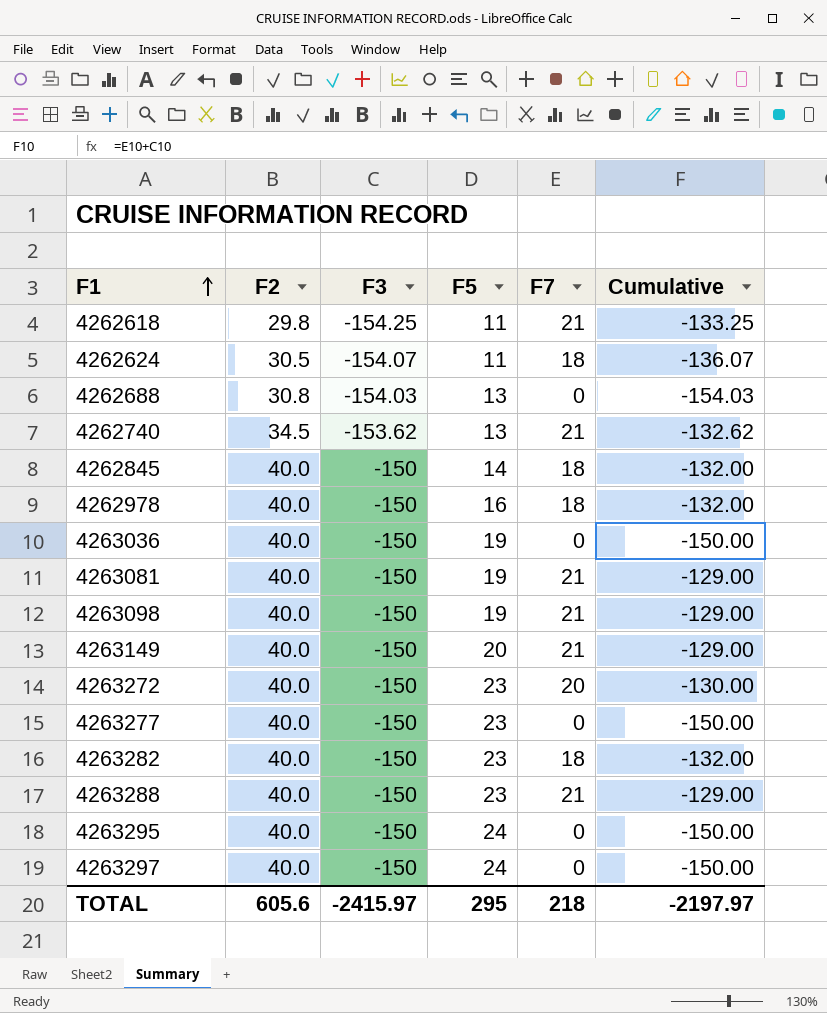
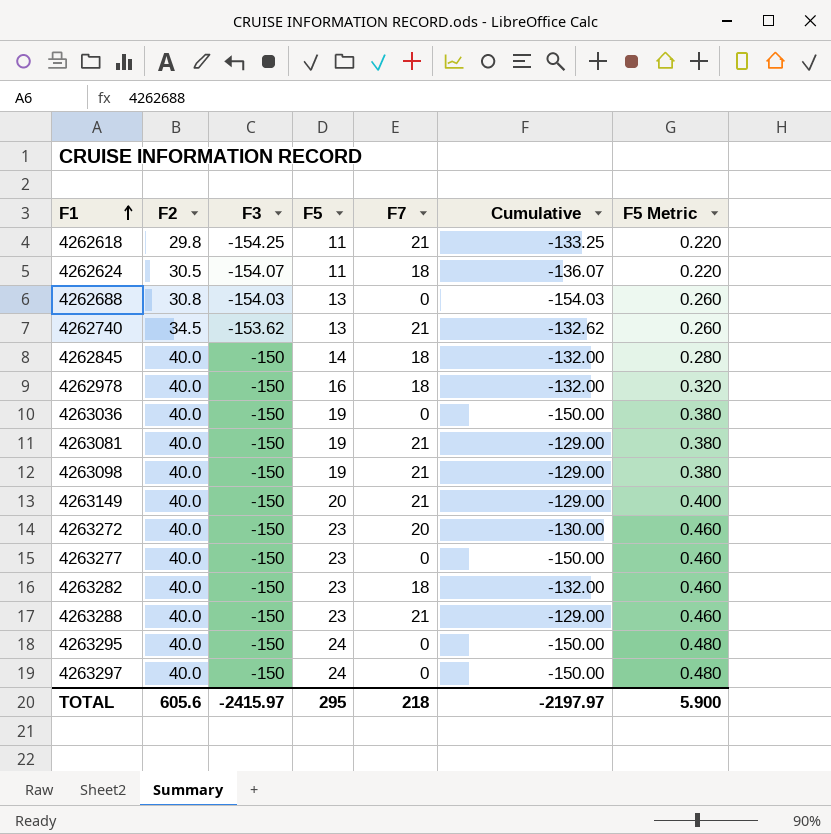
column F5 Metric | formula: none -> [F5] * 0.02

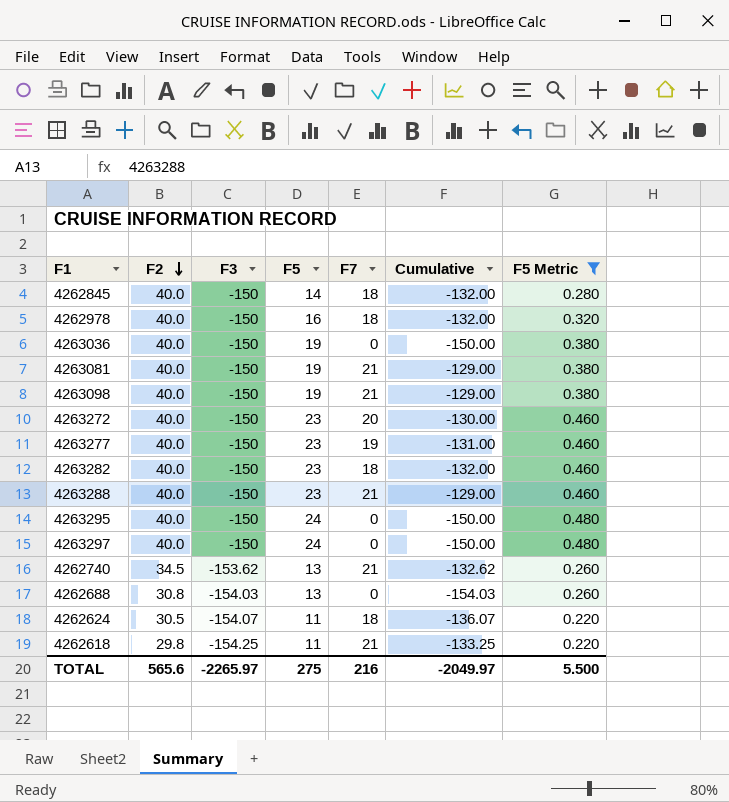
filter: none -> F5 Metric != 0.400
row order: F1 ascending -> F2 descending
4263277 | F7: 0 -> 19
4263277 | Cumulative: -150.00 -> -131.00
TOTAL | F2: 605.6 -> 565.6
TOTAL | F3: -2415.97 -> -2265.97
TOTAL | F5: 295 -> 275
TOTAL | F7: 218 -> 216
TOTAL | Cumulative: -2197.97 -> -2049.97
TOTAL | F5 Metric: 5.900 -> 5.500

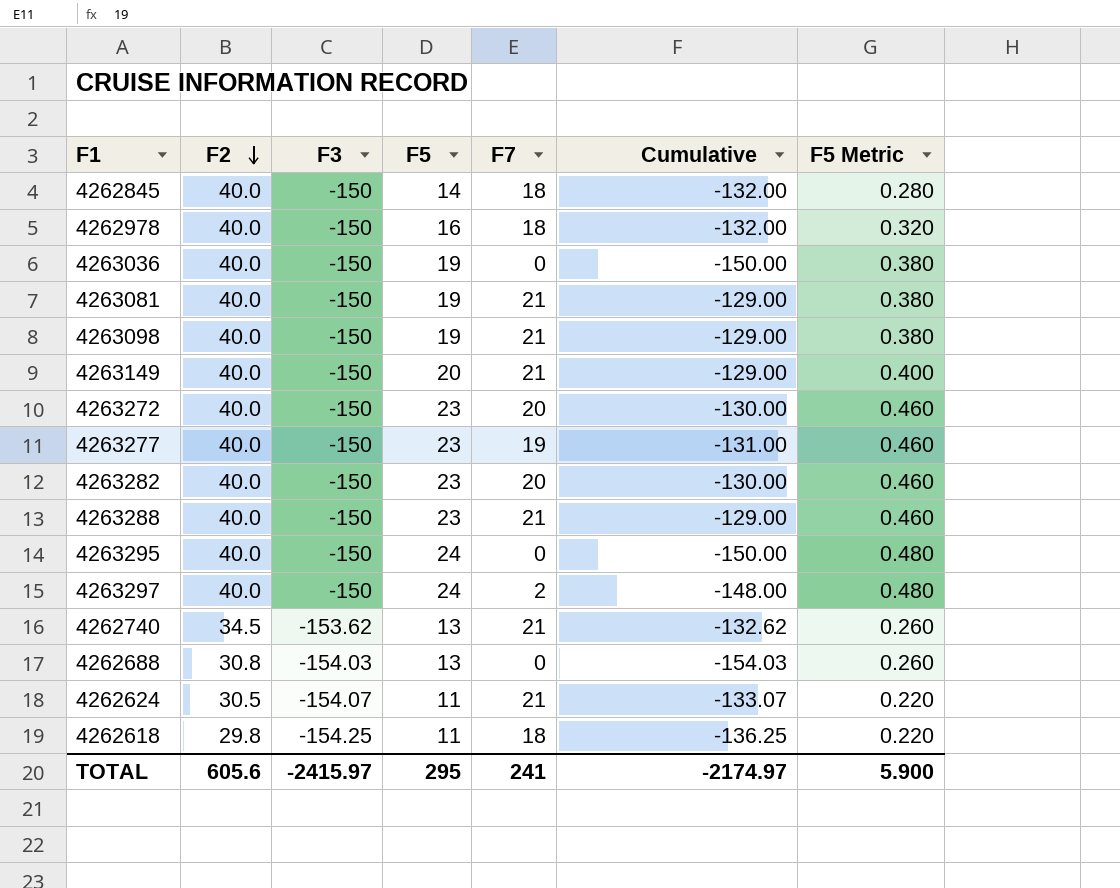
filter: F5 Metric != 0.400 -> none
4263282 | F7: 18 -> 20
4263282 | Cumulative: -132.00 -> -130.00
4263297 | F7: 0 -> 2
4263297 | Cumulative: -150.00 -> -148.00
4262624 | F7: 18 -> 21
4262624 | Cumulative: -136.07 -> -133.07
4262618 | F7: 21 -> 18
4262618 | Cumulative: -133.25 -> -136.25
TOTAL | F2: 565.6 -> 605.6
TOTAL | F3: -2265.97 -> -2415.97
TOTAL | F5: 275 -> 295
TOTAL | F7: 216 -> 241
TOTAL | Cumulative: -2049.97 -> -2174.97
TOTAL | F5 Metric: 5.500 -> 5.900

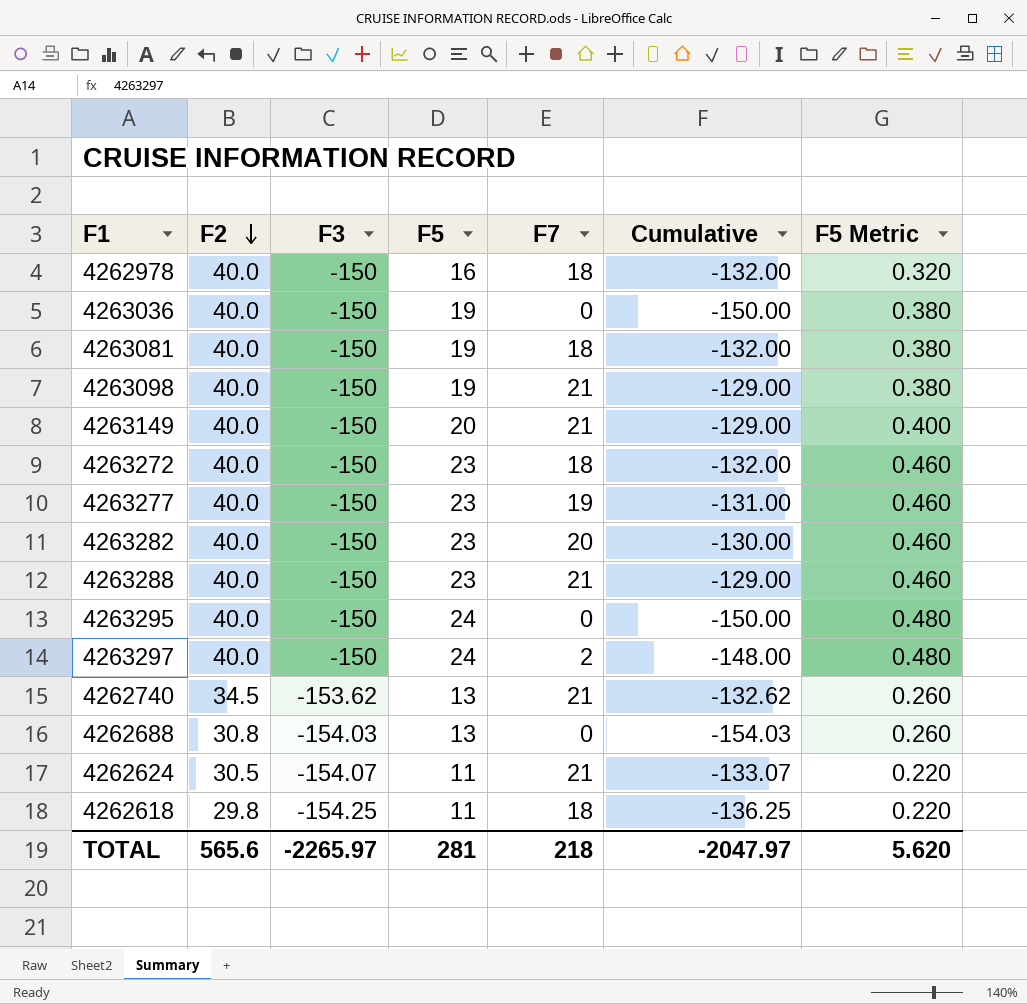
row 4262845: 40.0 | -150 | 14 | 18 | -132.00 | 0.280 -> none
4263081 | F7: 21 -> 18
4263081 | Cumulative: -129.00 -> -132.00
4263272 | F7: 20 -> 18
4263272 | Cumulative: -130.00 -> -132.00
TOTAL | F2: 605.6 -> 565.6
TOTAL | F3: -2415.97 -> -2265.97
TOTAL | F5: 295 -> 281
TOTAL | F7: 241 -> 218
TOTAL | Cumulative: -2174.97 -> -2047.97
TOTAL | F5 Metric: 5.900 -> 5.620

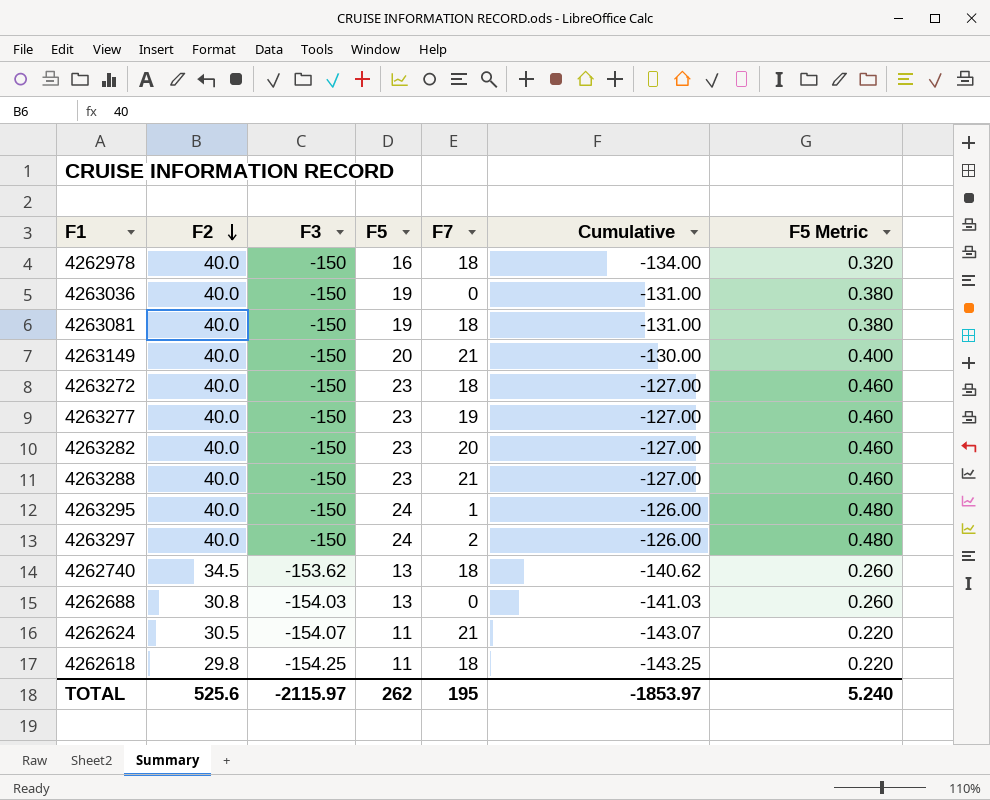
column Cumulative | formula: [F3] + [F7] -> [F3] + [F5]
row 4263098: 40.0 | -150 | 19 | 21 | -129.00 | 0.380 -> none
4263295 | F7: 0 -> 1
4262740 | F7: 21 -> 18
TOTAL | F2: 565.6 -> 525.6
TOTAL | F3: -2265.97 -> -2115.97
TOTAL | F5: 281 -> 262
TOTAL | F7: 218 -> 195
TOTAL | Cumulative: -2047.97 -> -1853.97
TOTAL | F5 Metric: 5.620 -> 5.240

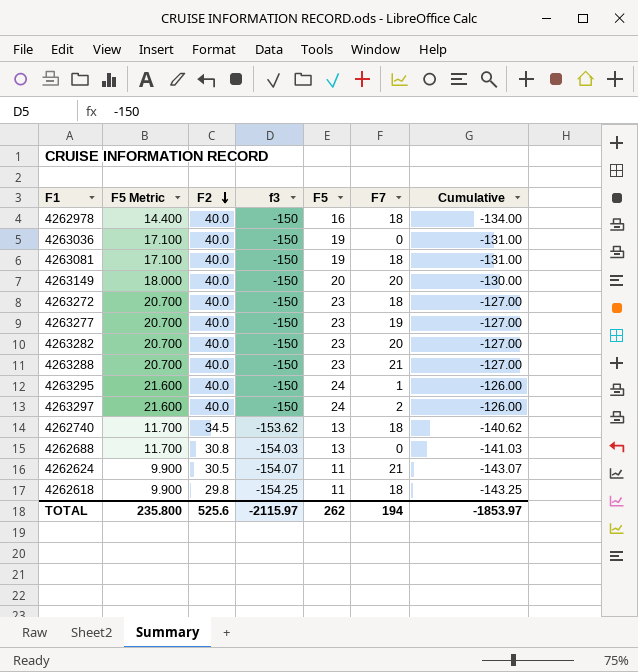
column F5 Metric | formula: [F5] * 0.02 -> [F5] * 0.9
column F5 Metric | position: 7 -> 2
column name: F3 -> f3
4263149 | F7: 21 -> 20
TOTAL | F5 Metric: 5.240 -> 235.800
TOTAL | F7: 195 -> 194

